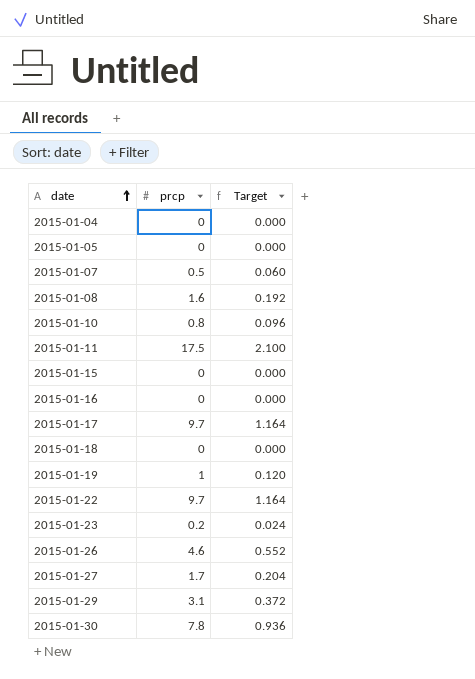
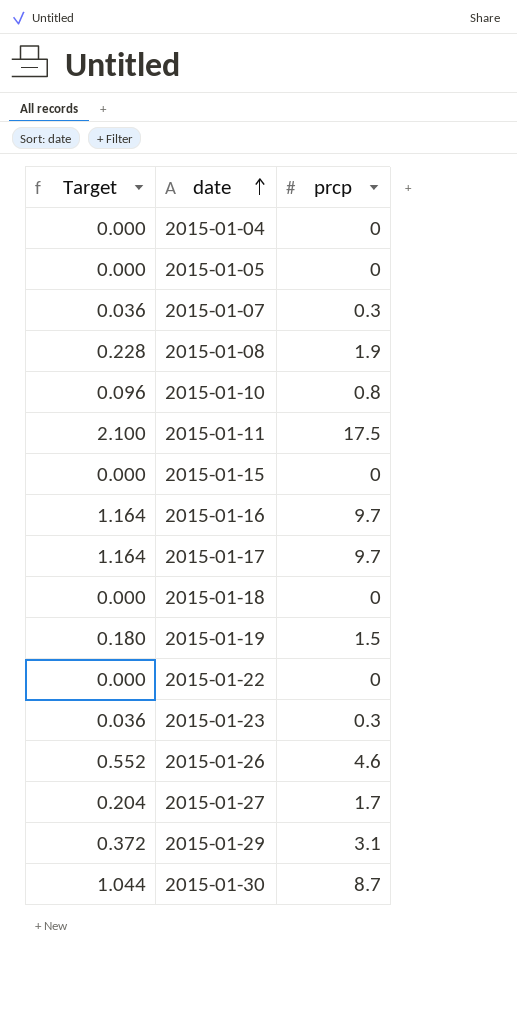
column Target | position: 3 -> 1
2015-01-07 | Target: 0.060 -> 0.036
2015-01-07 | prcp: 0.5 -> 0.3
2015-01-08 | Target: 0.192 -> 0.228
2015-01-08 | prcp: 1.6 -> 1.9
2015-01-16 | Target: 0.000 -> 1.164
2015-01-16 | prcp: 0 -> 9.7
2015-01-19 | Target: 0.120 -> 0.180
2015-01-19 | prcp: 1 -> 1.5
2015-01-22 | Target: 1.164 -> 0.000
2015-01-22 | prcp: 9.7 -> 0
2015-01-23 | Target: 0.024 -> 0.036
2015-01-23 | prcp: 0.2 -> 0.3
2015-01-30 | Target: 0.936 -> 1.044
2015-01-30 | prcp: 7.8 -> 8.7

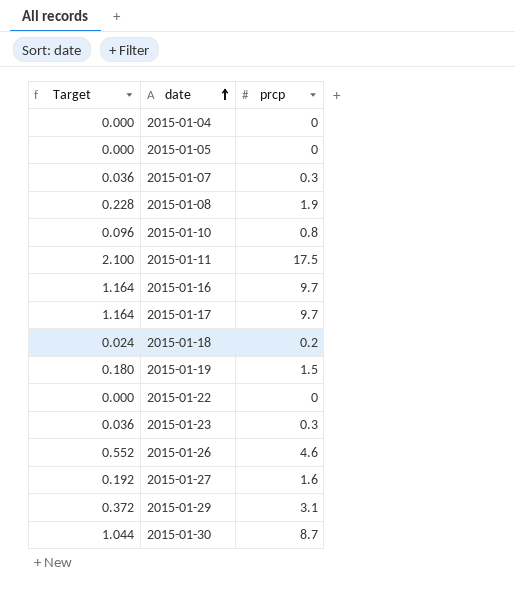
row 2015-01-15: 0.000 | 0 -> none
2015-01-18 | Target: 0.000 -> 0.024
2015-01-18 | prcp: 0 -> 0.2
2015-01-27 | Target: 0.204 -> 0.192
2015-01-27 | prcp: 1.7 -> 1.6

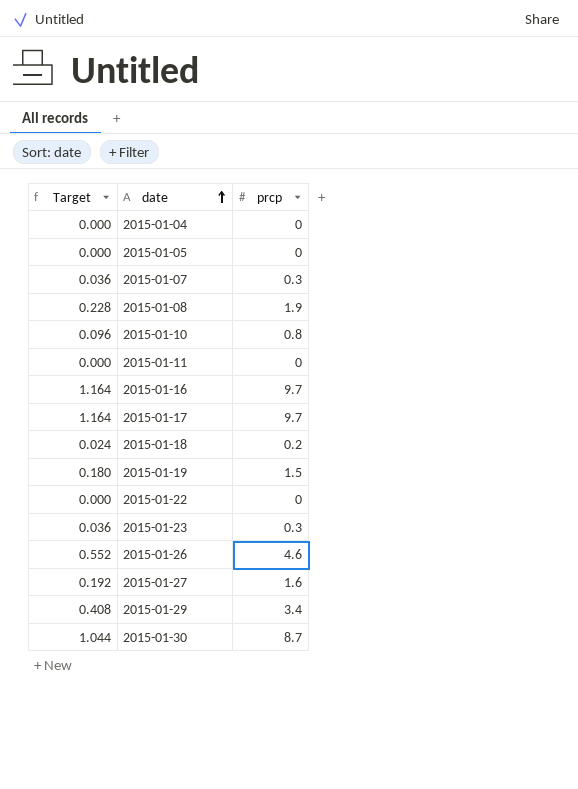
2015-01-11 | Target: 2.100 -> 0.000
2015-01-11 | prcp: 17.5 -> 0
2015-01-29 | Target: 0.372 -> 0.408
2015-01-29 | prcp: 3.1 -> 3.4

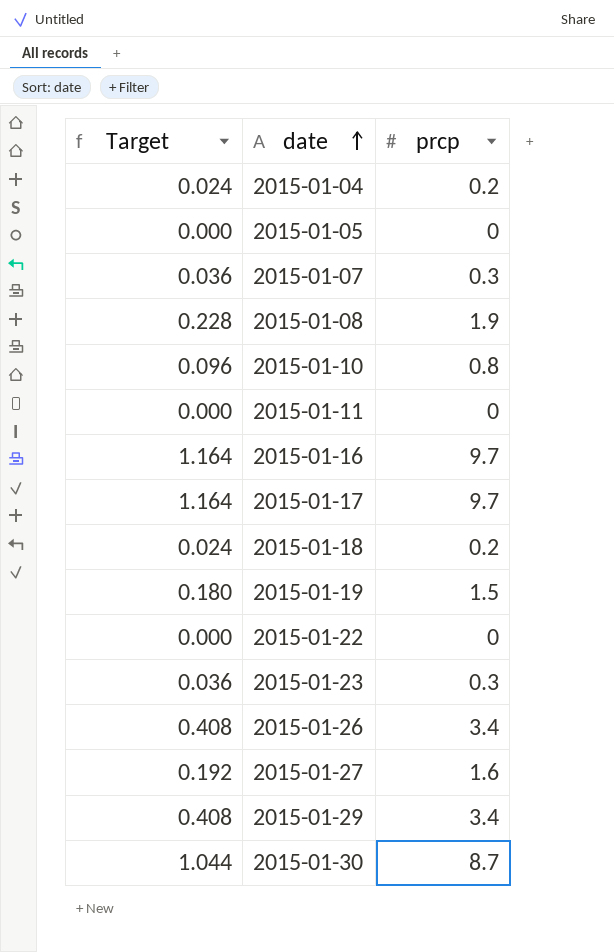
2015-01-04 | Target: 0.000 -> 0.024
2015-01-04 | prcp: 0 -> 0.2
2015-01-26 | Target: 0.552 -> 0.408
2015-01-26 | prcp: 4.6 -> 3.4

